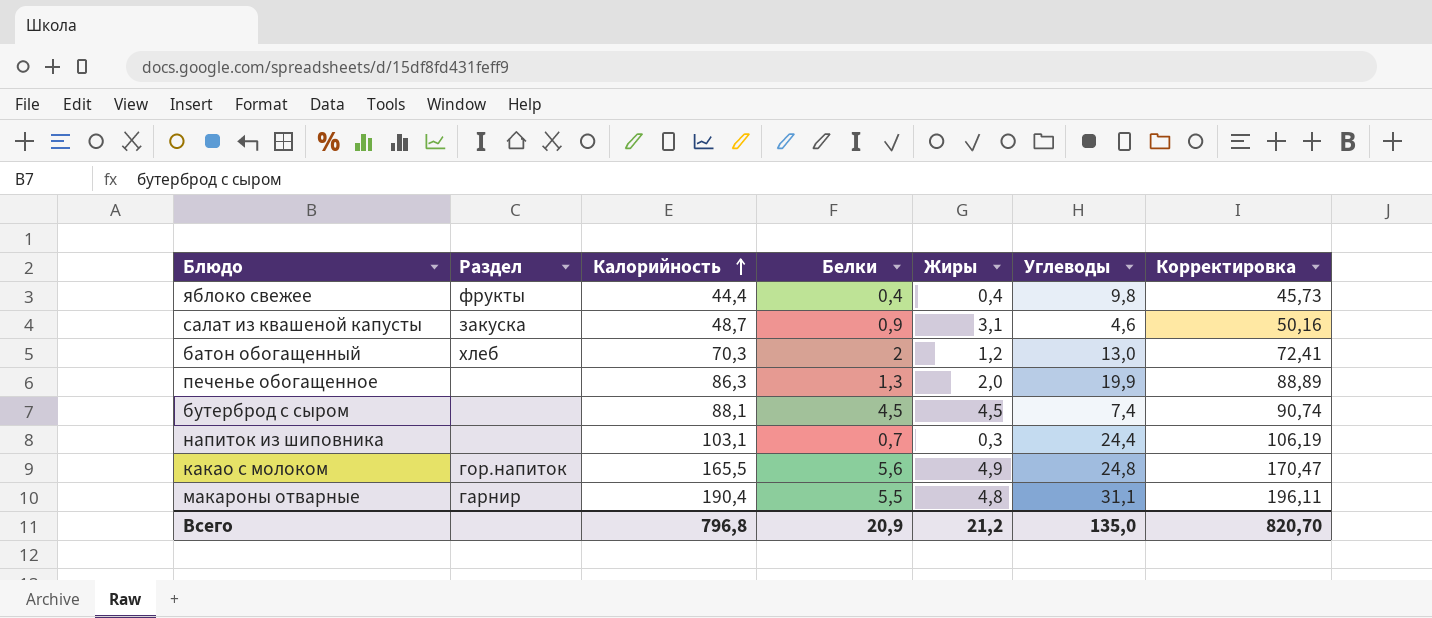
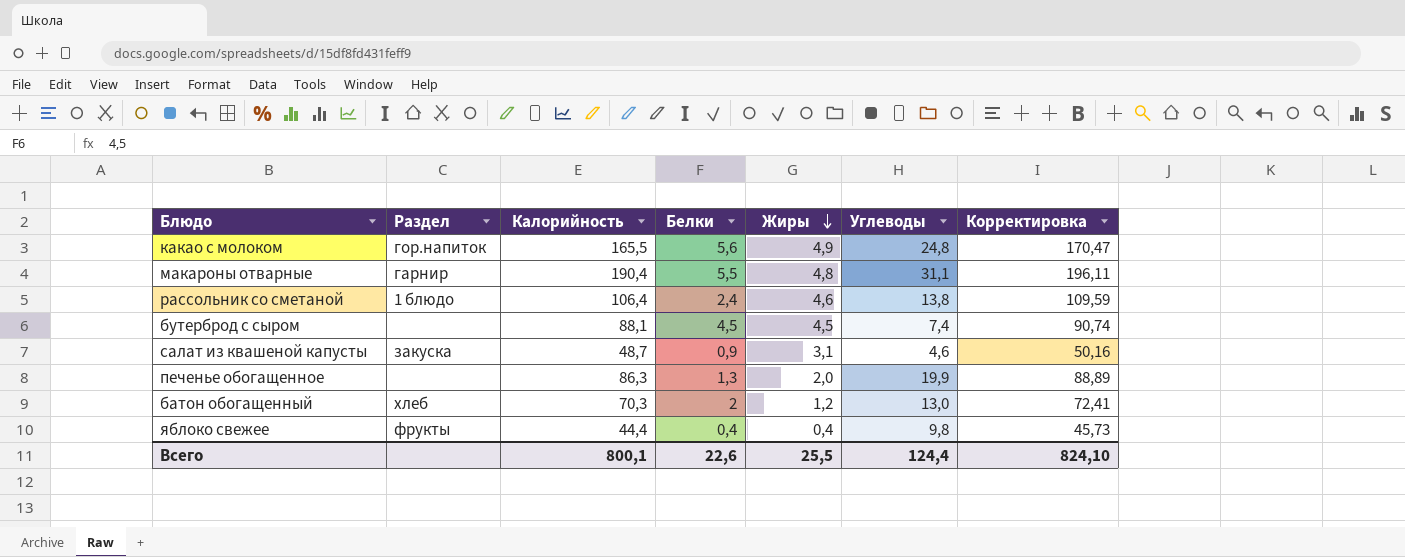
row order: Калорийность ascending -> Жиры descending
row напиток из шиповника: none | 103,1 | 0,7 | 0,3 | 24,4 | 106,19 -> none
row рассольник со сметаной: none -> 1 блюдо | 106,4 | 2,4 | 4,6 | 13,8 | 109,59
Всего | Калорийность: 796,8 -> 800,1
Всего | Белки: 20,9 -> 22,6
Всего | Жиры: 21,2 -> 25,5
Всего | Углеводы: 135,0 -> 124,4
Всего | Корректировка: 820,70 -> 824,10

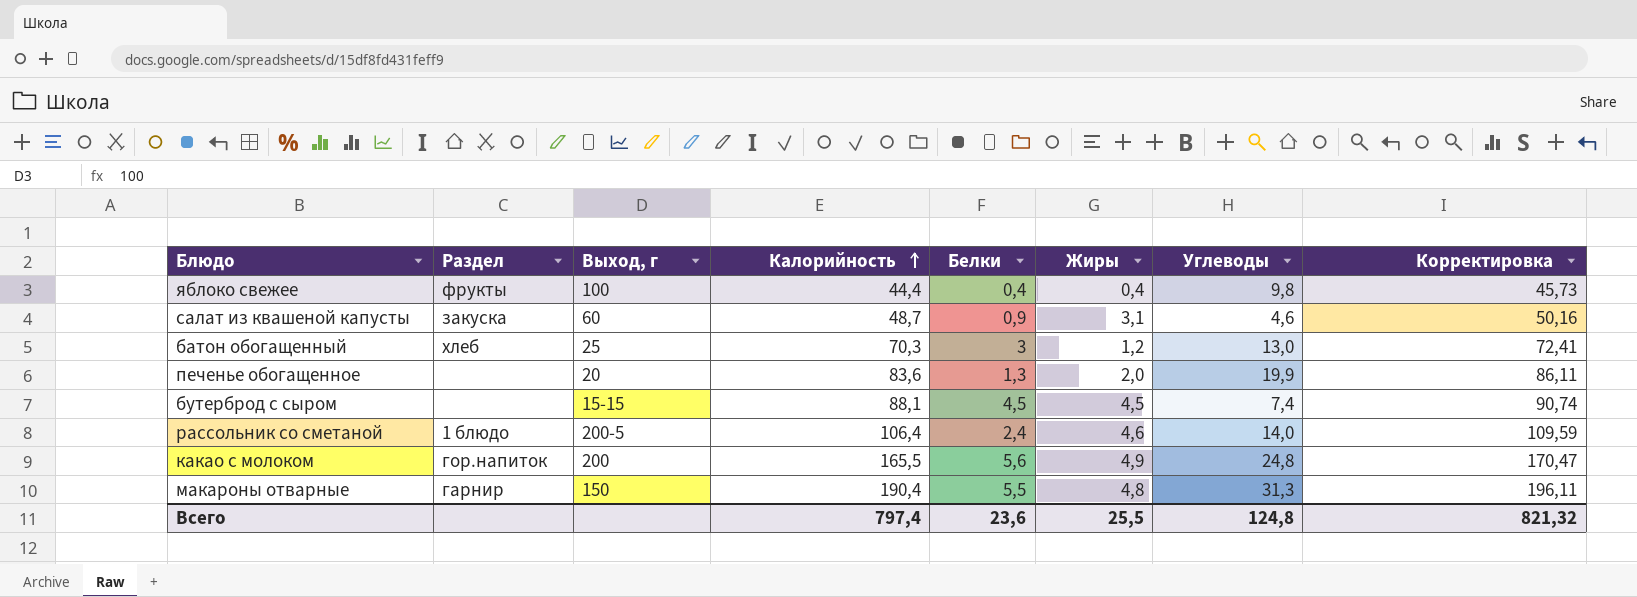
row order: Жиры descending -> Калорийность ascending
column Выход, г | position: none -> 3
батон обогащенный | Белки: 2 -> 3
печенье обогащенное | Калорийность: 86,3 -> 83,6
печенье обогащенное | Корректировка: 88,89 -> 86,11
рассольник со сметаной | Углеводы: 13,8 -> 14,0
макароны отварные | Углеводы: 31,1 -> 31,3
Всего | Калорийность: 800,1 -> 797,4
Всего | Белки: 22,6 -> 23,6
Всего | Углеводы: 124,4 -> 124,8
Всего | Корректировка: 824,10 -> 821,32

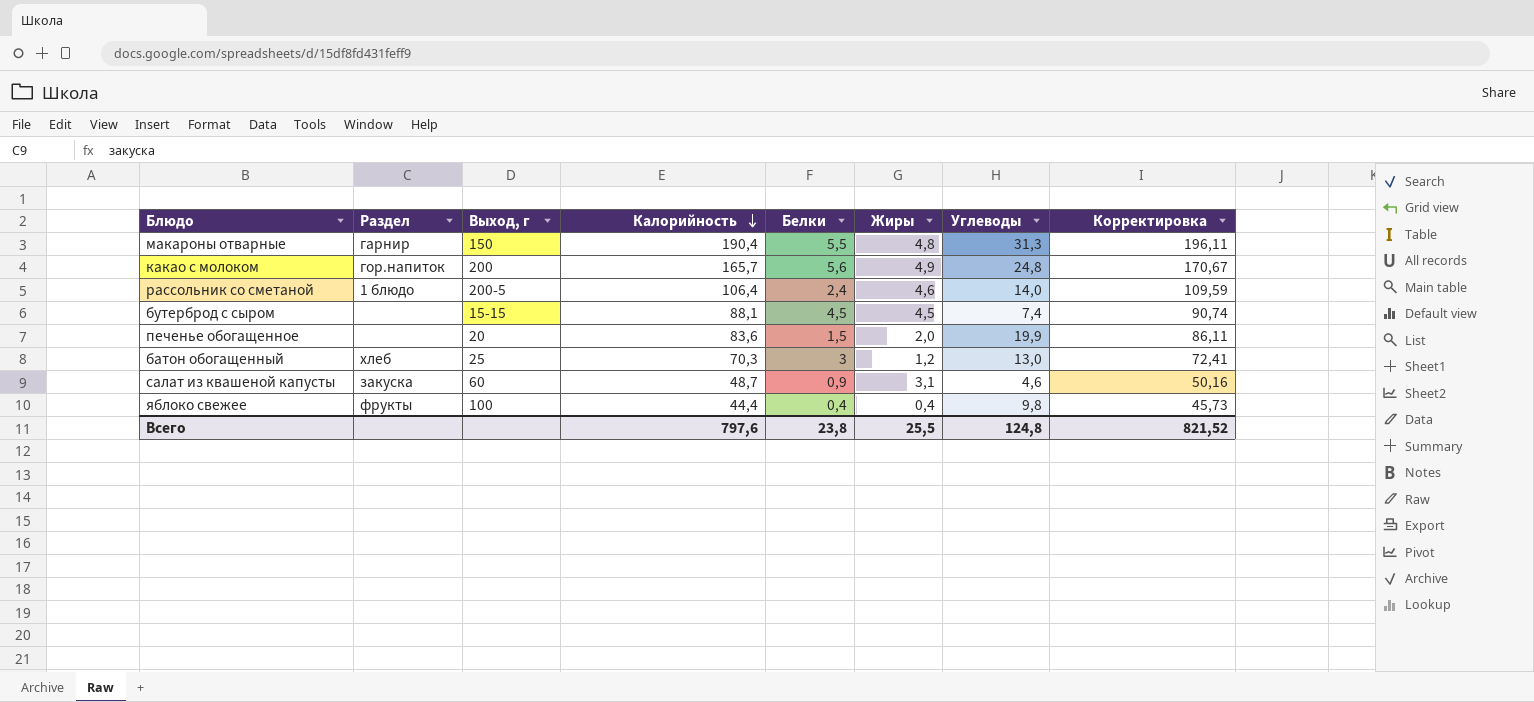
row order: Калорийность ascending -> Калорийность descending
какао с молоком | Калорийность: 165,5 -> 165,7
какао с молоком | Корректировка: 170,47 -> 170,67
печенье обогащенное | Белки: 1,3 -> 1,5
Всего | Калорийность: 797,4 -> 797,6
Всего | Белки: 23,6 -> 23,8
Всего | Корректировка: 821,32 -> 821,52

